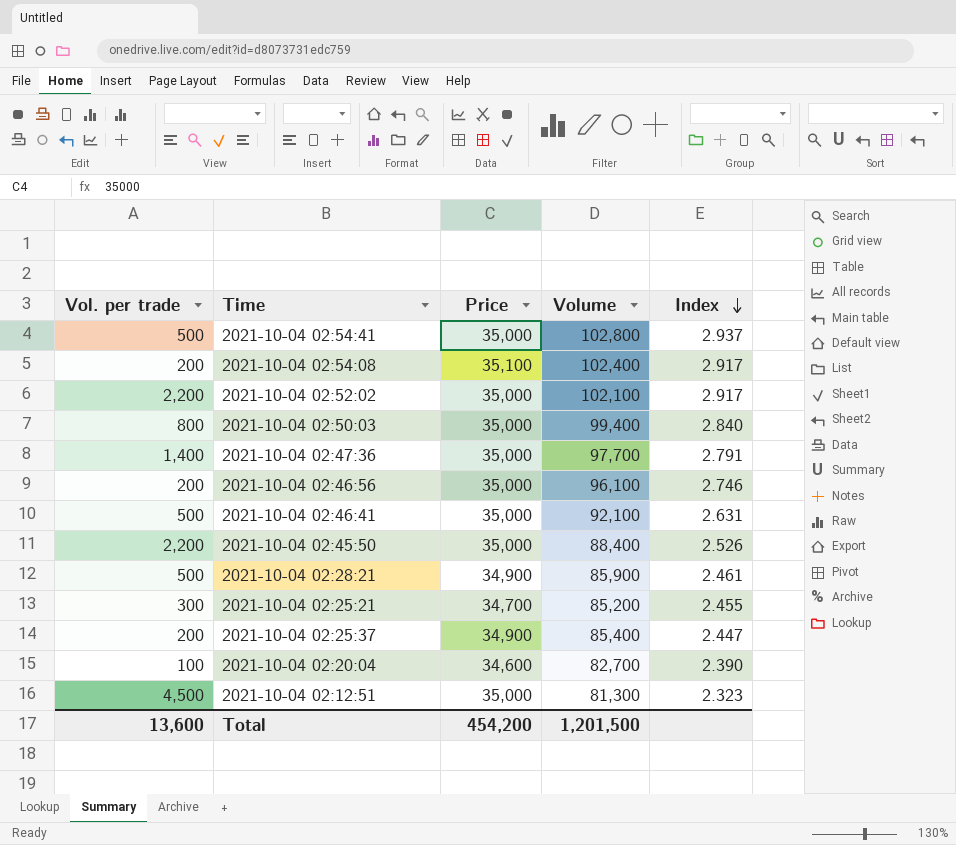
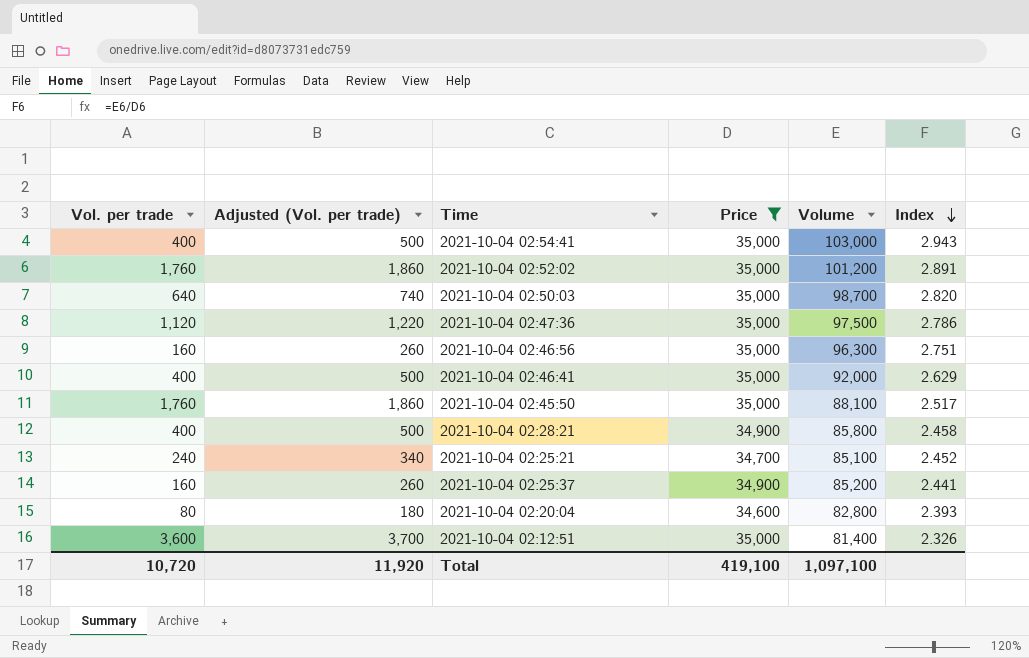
filter: none -> Price != 35,100
column Adjusted (Vol. per trade) | formula: none -> [Vol. per trade] + 100
2021-10-04 02:54:41 | Vol. per trade: 500 -> 400
2021-10-04 02:54:41 | Volume: 102,800 -> 103,000
2021-10-04 02:54:41 | Index: 2.937 -> 2.943
2021-10-04 02:52:02 | Vol. per trade: 2,200 -> 1,760
2021-10-04 02:52:02 | Volume: 102,100 -> 101,200
2021-10-04 02:52:02 | Index: 2.917 -> 2.891
2021-10-04 02:50:03 | Vol. per trade: 800 -> 640
2021-10-04 02:50:03 | Volume: 99,400 -> 98,700
2021-10-04 02:50:03 | Index: 2.840 -> 2.820
2021-10-04 02:47:36 | Vol. per trade: 1,400 -> 1,120
2021-10-04 02:47:36 | Volume: 97,700 -> 97,500
2021-10-04 02:47:36 | Index: 2.791 -> 2.786
2021-10-04 02:46:56 | Vol. per trade: 200 -> 160
2021-10-04 02:46:56 | Volume: 96,100 -> 96,300
2021-10-04 02:46:56 | Index: 2.746 -> 2.751
2021-10-04 02:46:41 | Vol. per trade: 500 -> 400
2021-10-04 02:46:41 | Volume: 92,100 -> 92,000
2021-10-04 02:46:41 | Index: 2.631 -> 2.629
2021-10-04 02:45:50 | Vol. per trade: 2,200 -> 1,760
2021-10-04 02:45:50 | Volume: 88,400 -> 88,100
2021-10-04 02:45:50 | Index: 2.526 -> 2.517
2021-10-04 02:28:21 | Vol. per trade: 500 -> 400
2021-10-04 02:28:21 | Volume: 85,900 -> 85,800
2021-10-04 02:28:21 | Index: 2.461 -> 2.458
2021-10-04 02:25:21 | Vol. per trade: 300 -> 240
2021-10-04 02:25:21 | Volume: 85,200 -> 85,100
2021-10-04 02:25:21 | Index: 2.455 -> 2.452
2021-10-04 02:25:37 | Vol. per trade: 200 -> 160
2021-10-04 02:25:37 | Volume: 85,400 -> 85,200
2021-10-04 02:25:37 | Index: 2.447 -> 2.441
2021-10-04 02:20:04 | Vol. per trade: 100 -> 80
2021-10-04 02:20:04 | Volume: 82,700 -> 82,800
2021-10-04 02:20:04 | Index: 2.390 -> 2.393
2021-10-04 02:12:51 | Vol. per trade: 4,500 -> 3,600
2021-10-04 02:12:51 | Volume: 81,300 -> 81,400
2021-10-04 02:12:51 | Index: 2.323 -> 2.326
Total | Vol. per trade: 13,600 -> 10,720
Total | Price: 454,200 -> 419,100
Total | Volume: 1,201,500 -> 1,097,100

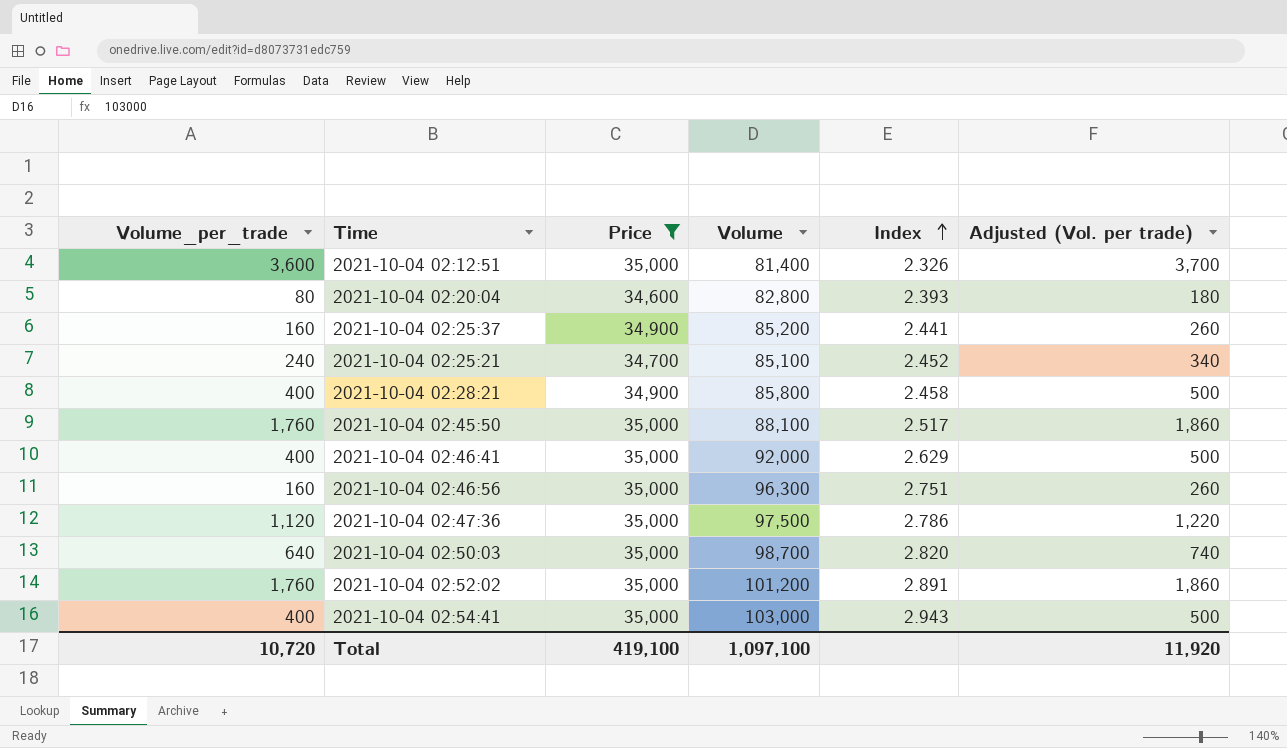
row order: Index descending -> Index ascending
column name: Vol. per trade -> Volume_per_trade
column Adjusted (Vol. per trade) | position: 2 -> 6

